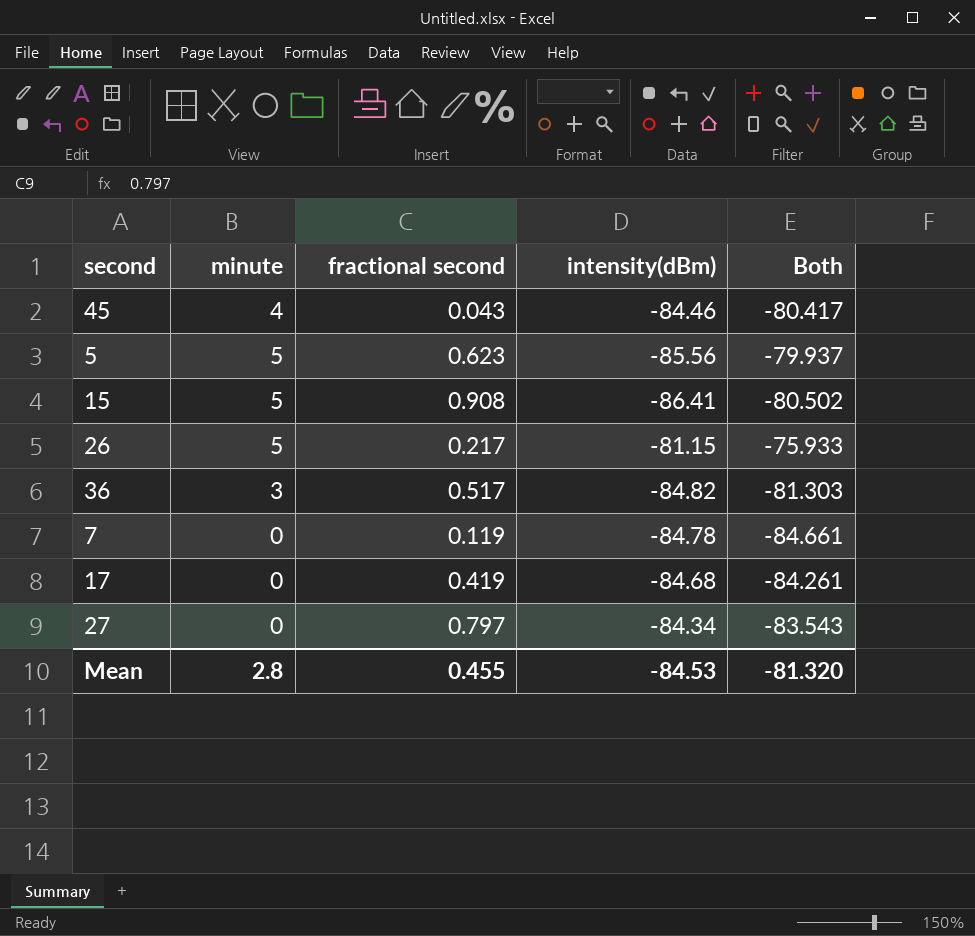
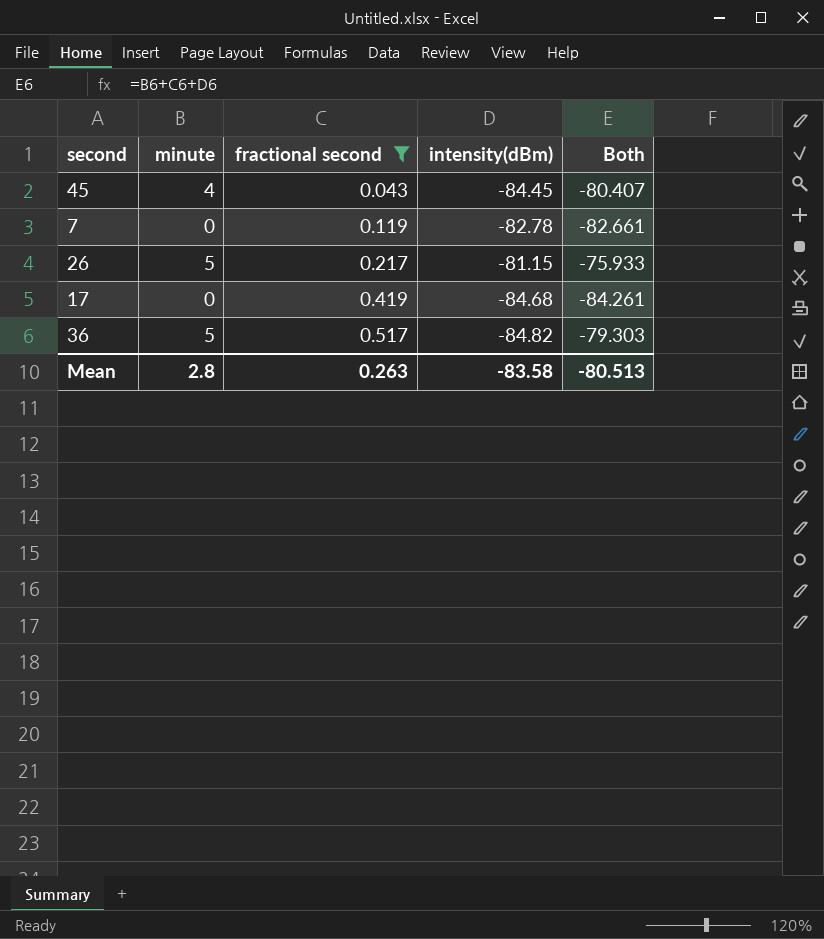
filter: none -> fractional second <= 0.517
row order: none -> fractional second ascending
45 | intensity(dBm): -84.46 -> -84.45
45 | Both: -80.417 -> -80.407
7 | intensity(dBm): -84.78 -> -82.78
7 | Both: -84.661 -> -82.661
36 | minute: 3 -> 5
36 | Both: -81.303 -> -79.303
Mean | fractional second: 0.455 -> 0.263
Mean | intensity(dBm): -84.53 -> -83.58
Mean | Both: -81.320 -> -80.513

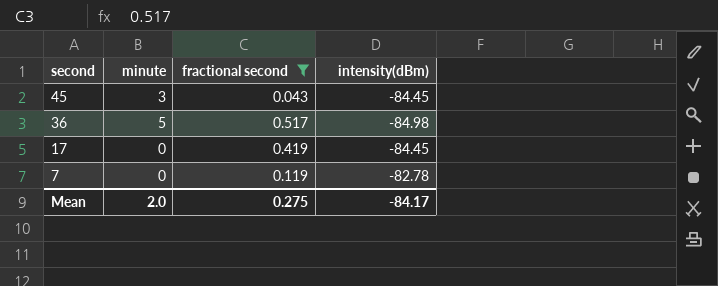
row order: fractional second ascending -> second descending
column Both | formula: [minute] + [fractional second] + [intensity(dBm)] -> none
row 26: 5 | 0.217 | -81.15 | -75.933 -> none
45 | minute: 4 -> 3
36 | intensity(dBm): -84.82 -> -84.98
17 | intensity(dBm): -84.68 -> -84.45
Mean | minute: 2.8 -> 2.0
Mean | fractional second: 0.263 -> 0.275
Mean | intensity(dBm): -83.58 -> -84.17

